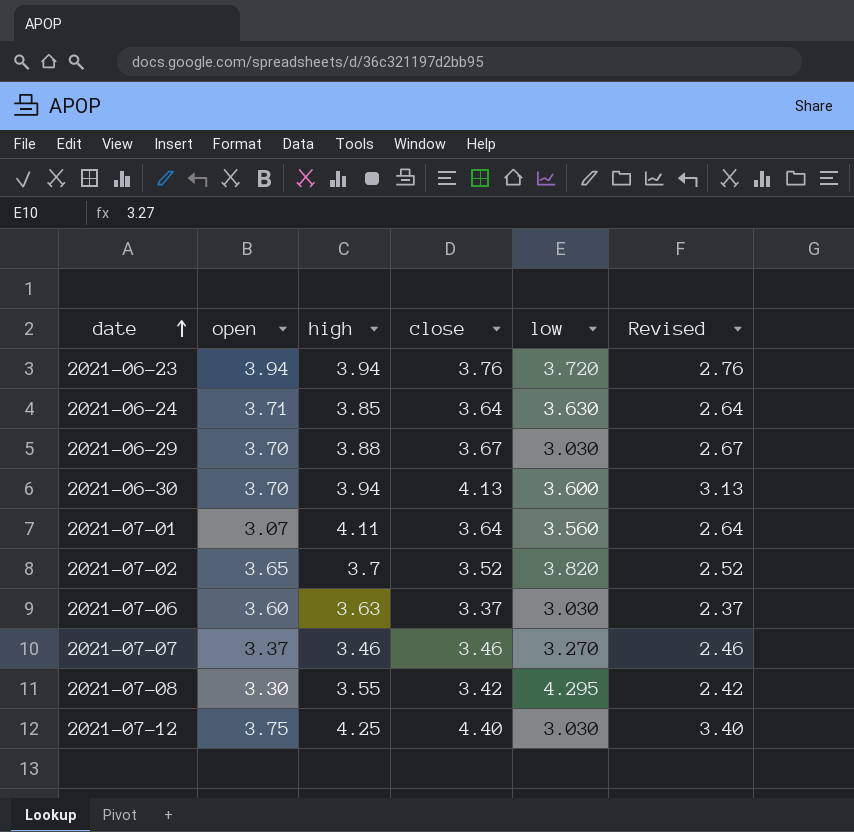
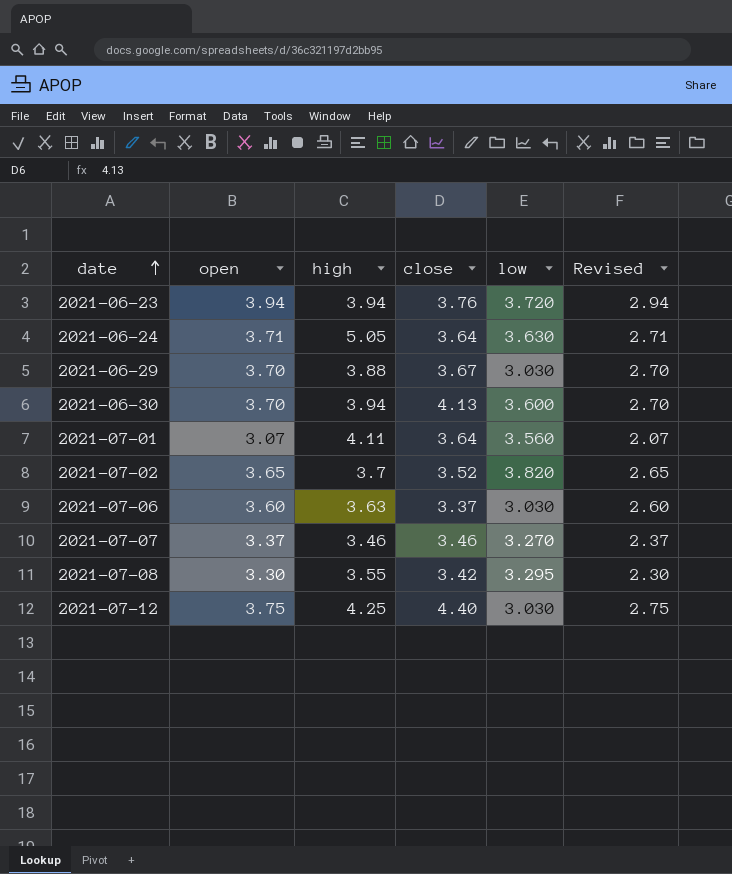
column Revised | formula: [close] - 1 -> [open] - 1
2021-06-24 | high: 3.85 -> 5.05
2021-07-08 | low: 4.295 -> 3.295

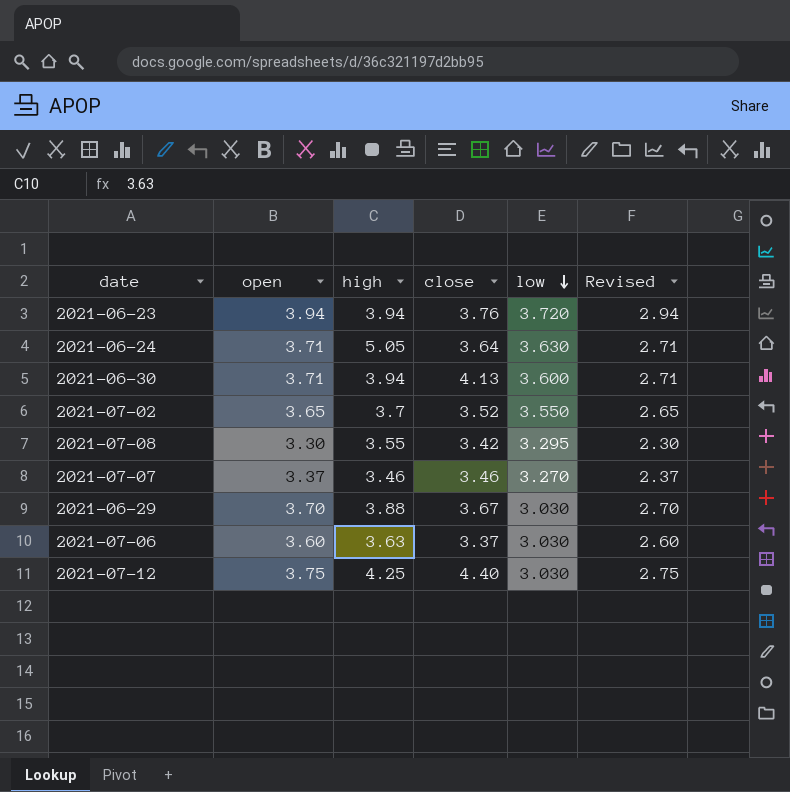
row order: date ascending -> low descending
row 2021-07-01: 3.07 | 4.11 | 3.64 | 3.560 | 2.07 -> none
2021-06-30 | open: 3.70 -> 3.71
2021-06-30 | Revised: 2.70 -> 2.71
2021-07-02 | low: 3.820 -> 3.550

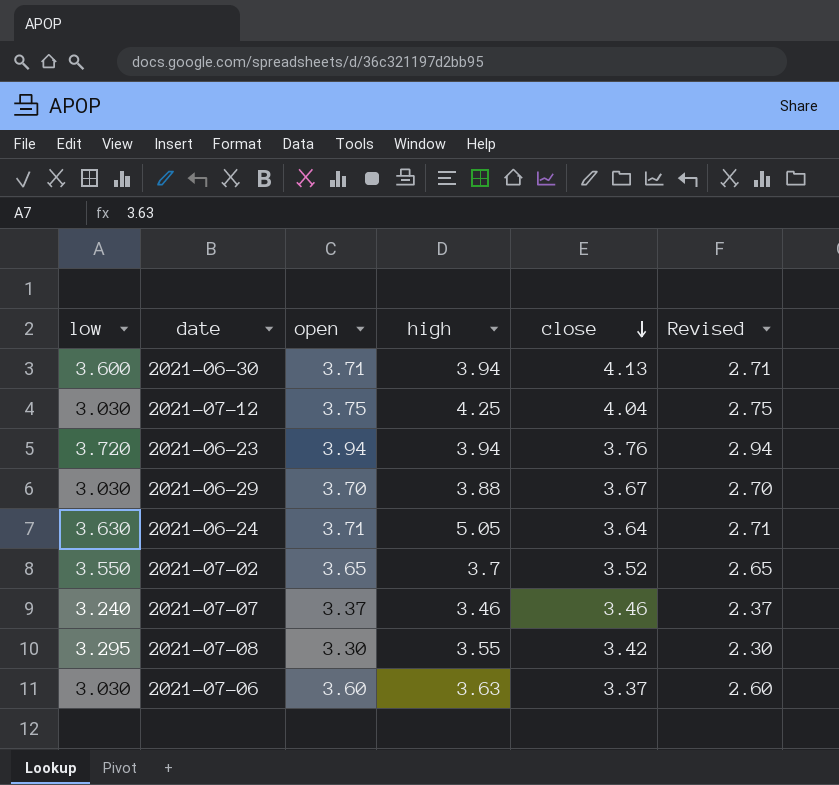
row order: low descending -> close descending
column low | position: 5 -> 1
2021-07-12 | close: 4.40 -> 4.04
2021-07-07 | low: 3.270 -> 3.240

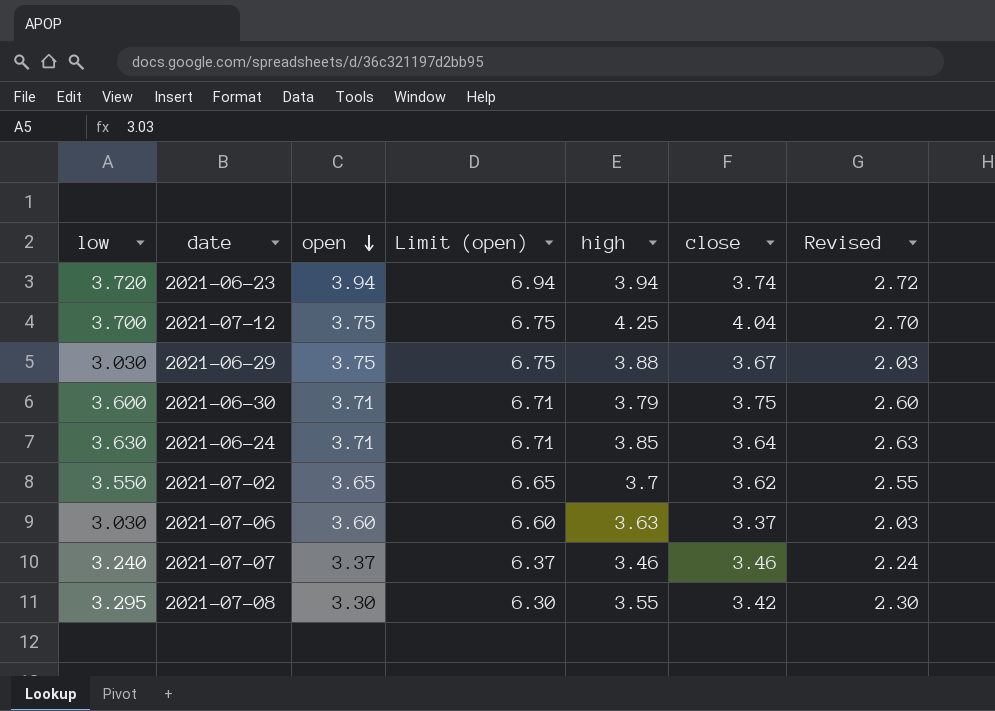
row order: close descending -> open descending
column Limit (open) | formula: none -> [open] + 3
column Revised | formula: [open] - 1 -> [low] - 1
2021-06-23 | close: 3.76 -> 3.74
2021-07-12 | low: 3.030 -> 3.700
2021-06-29 | open: 3.70 -> 3.75
2021-06-30 | high: 3.94 -> 3.79
2021-06-30 | close: 4.13 -> 3.75
2021-06-24 | high: 5.05 -> 3.85
2021-07-02 | close: 3.52 -> 3.62

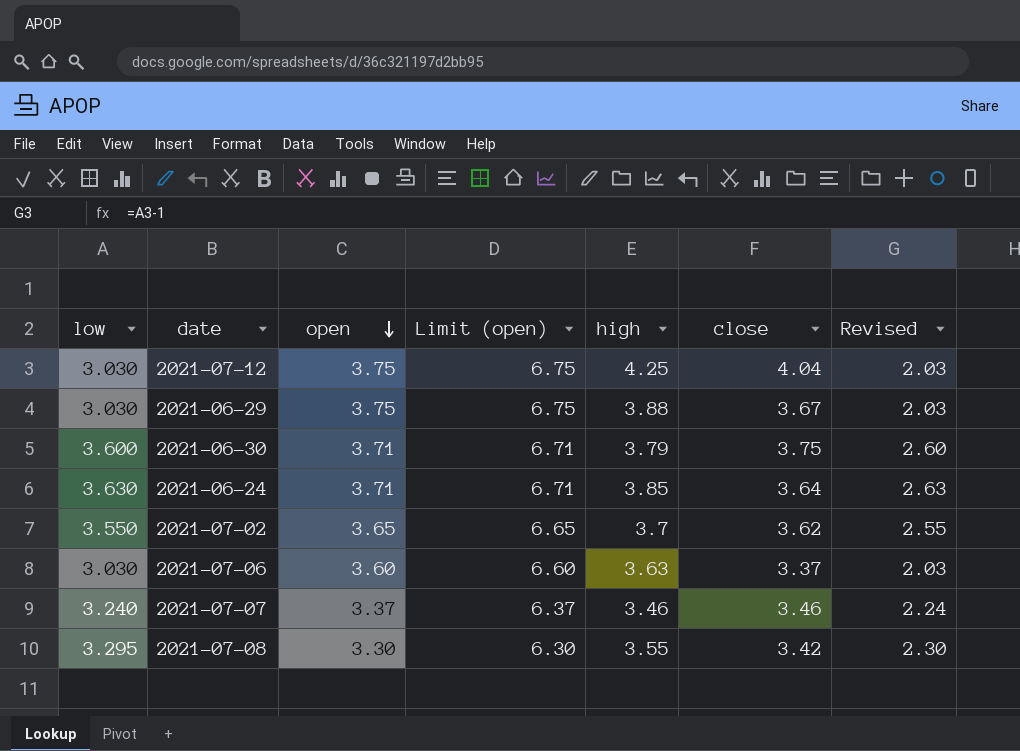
row 2021-06-23: 3.720 | 3.94 | 6.94 | 3.94 | 3.74 | 2.72 -> none
2021-07-12 | low: 3.700 -> 3.030
2021-07-12 | Revised: 2.70 -> 2.03

